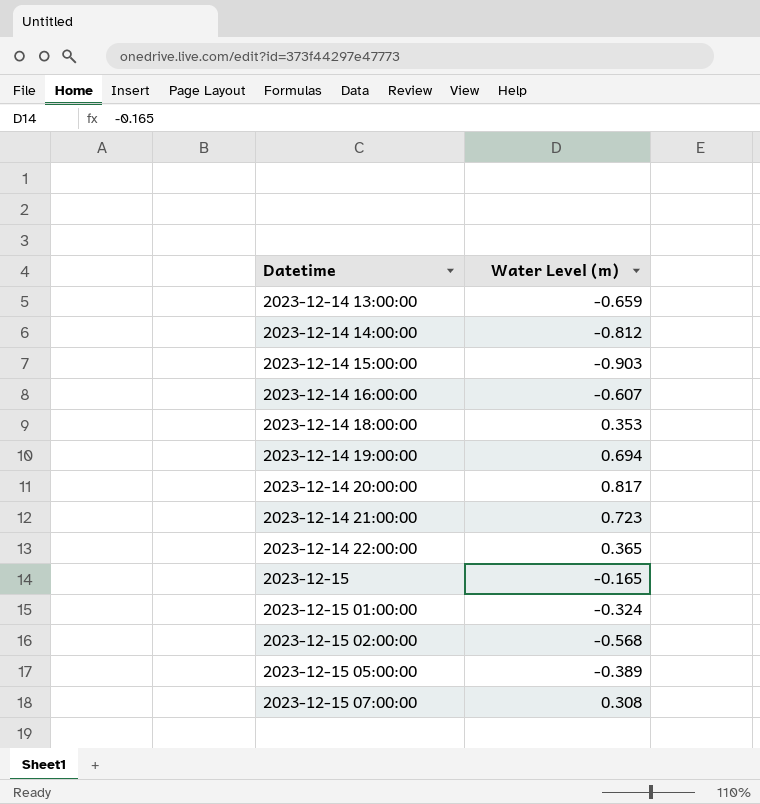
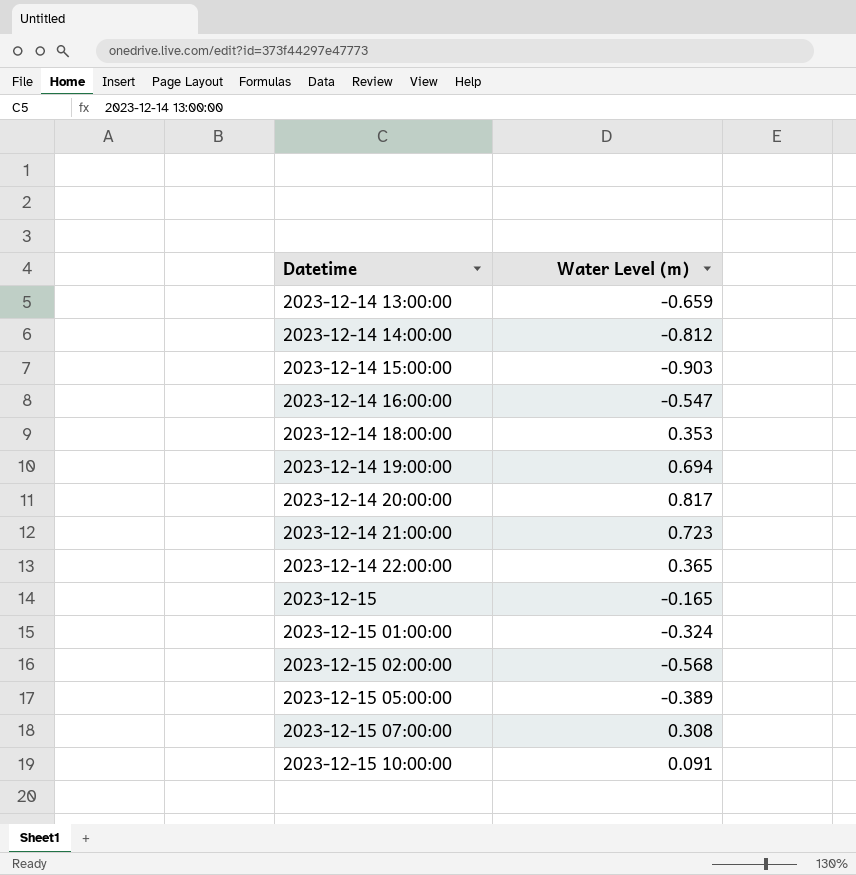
2023-12-14 16:00:00 | Water Level (m): -0.607 -> -0.547
row 2023-12-15 10:00:00: none -> 0.091

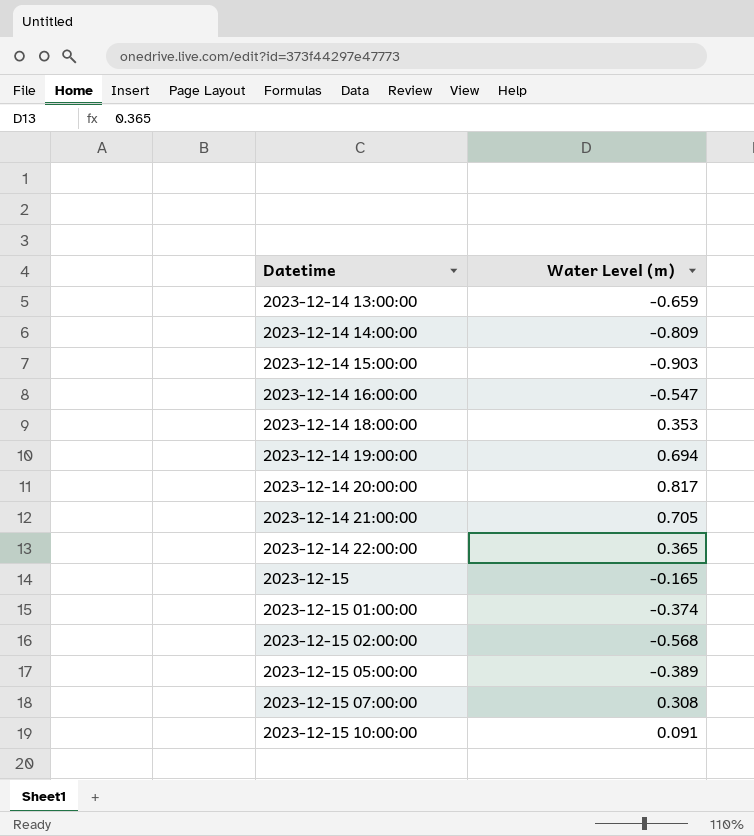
2023-12-14 14:00:00 | Water Level (m): -0.812 -> -0.809
2023-12-14 21:00:00 | Water Level (m): 0.723 -> 0.705
2023-12-15 01:00:00 | Water Level (m): -0.324 -> -0.374

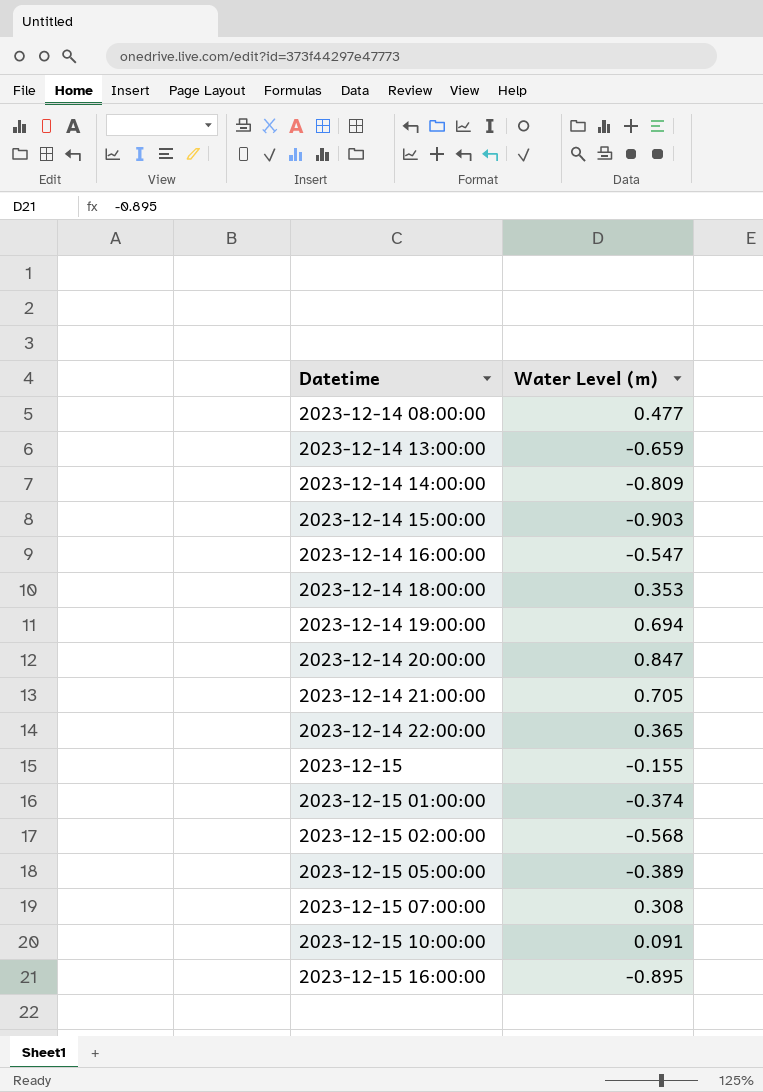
row 2023-12-14 08:00:00: none -> 0.477
2023-12-14 20:00:00 | Water Level (m): 0.817 -> 0.847
2023-12-15 | Water Level (m): -0.165 -> -0.155
row 2023-12-15 16:00:00: none -> -0.895

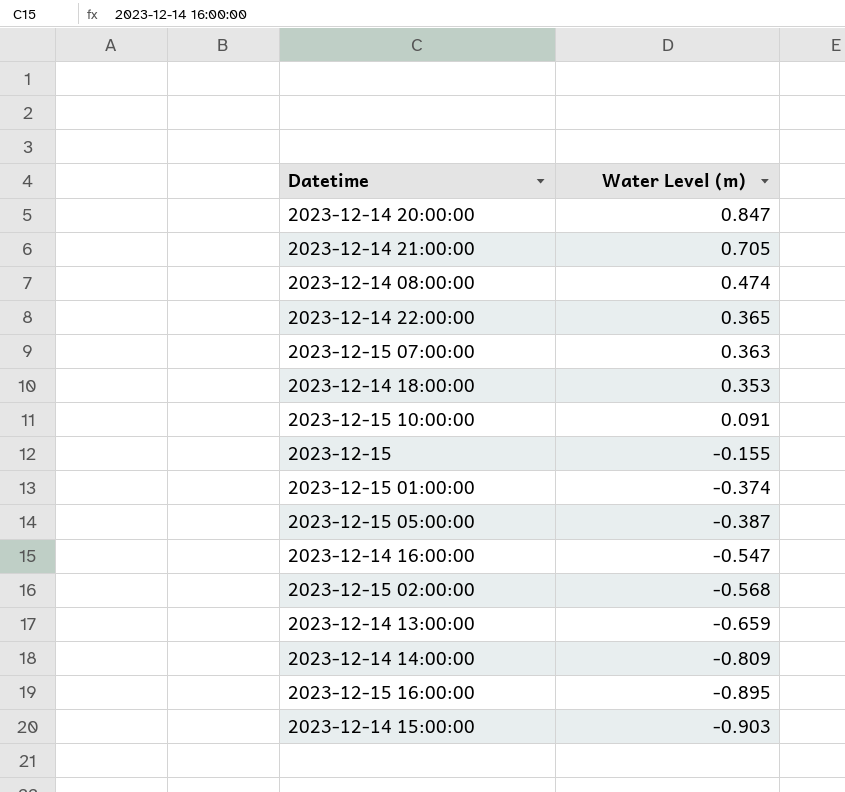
row order: Datetime ascending -> Water Level (m) descending
row 2023-12-14 19:00:00: 0.694 -> none
2023-12-14 08:00:00 | Water Level (m): 0.477 -> 0.474
2023-12-15 07:00:00 | Water Level (m): 0.308 -> 0.363
2023-12-15 05:00:00 | Water Level (m): -0.389 -> -0.387

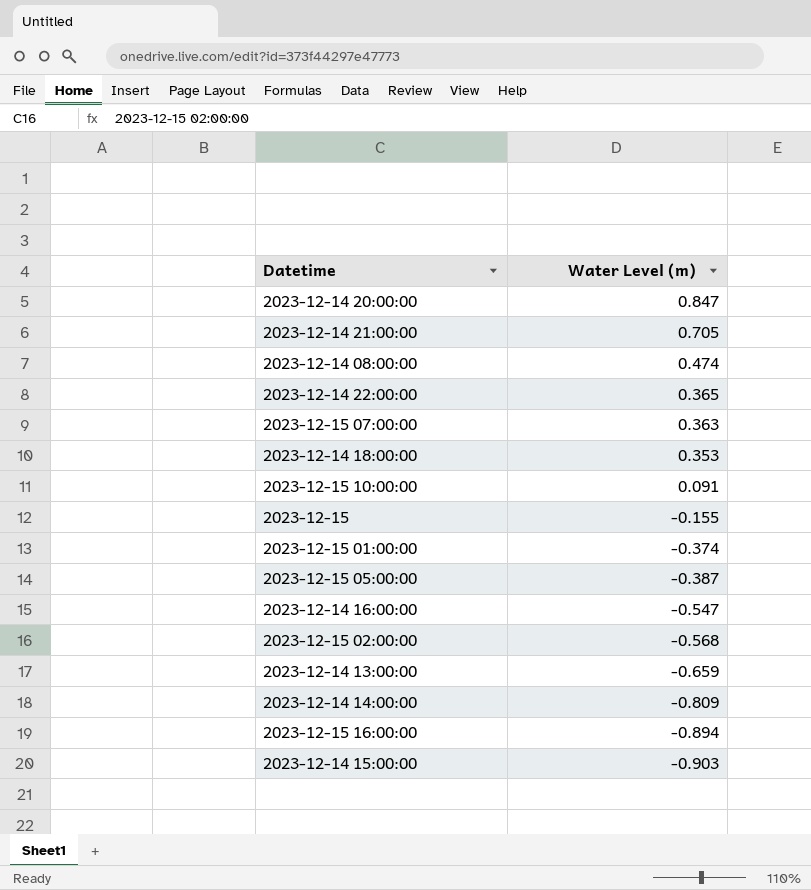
2023-12-15 16:00:00 | Water Level (m): -0.895 -> -0.894

